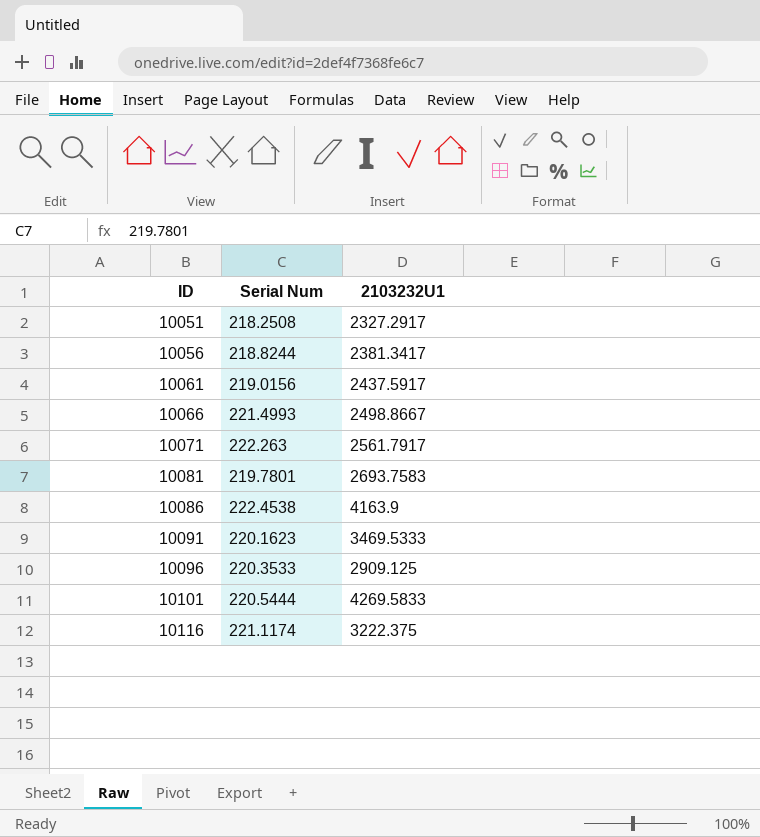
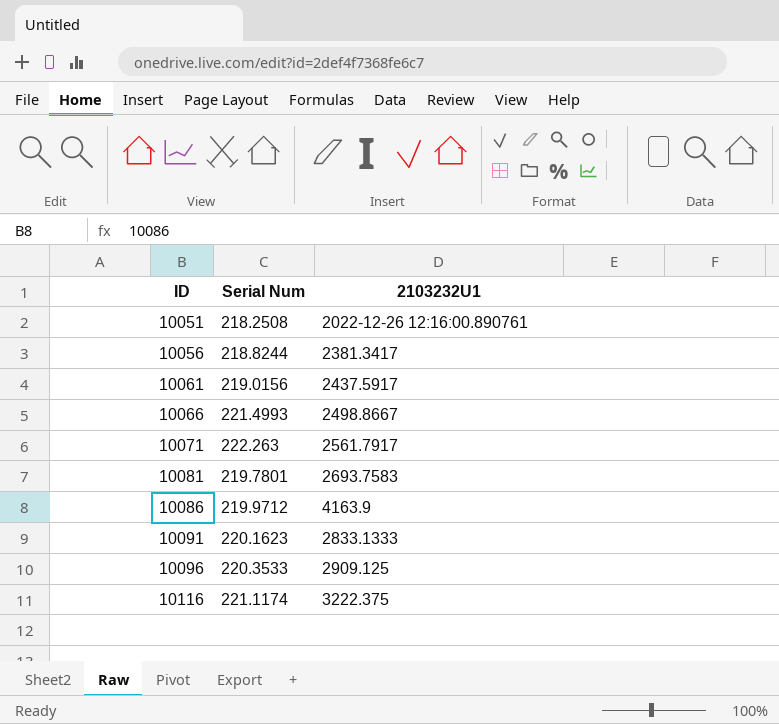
row 10101: 220.5444 | 4269.5833 -> none
10051 | 2103232U1: 2327.2917 -> 2022-12-26 12:16:00.890761
10086 | Serial Num: 222.4538 -> 219.9712
10091 | 2103232U1: 3469.5333 -> 2833.1333

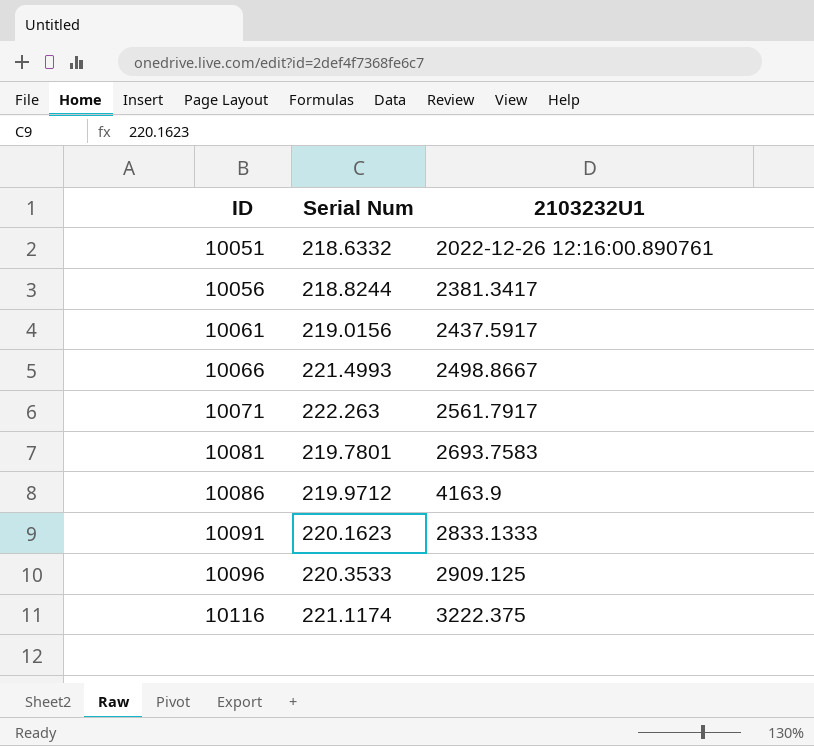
10051 | Serial Num: 218.2508 -> 218.6332

